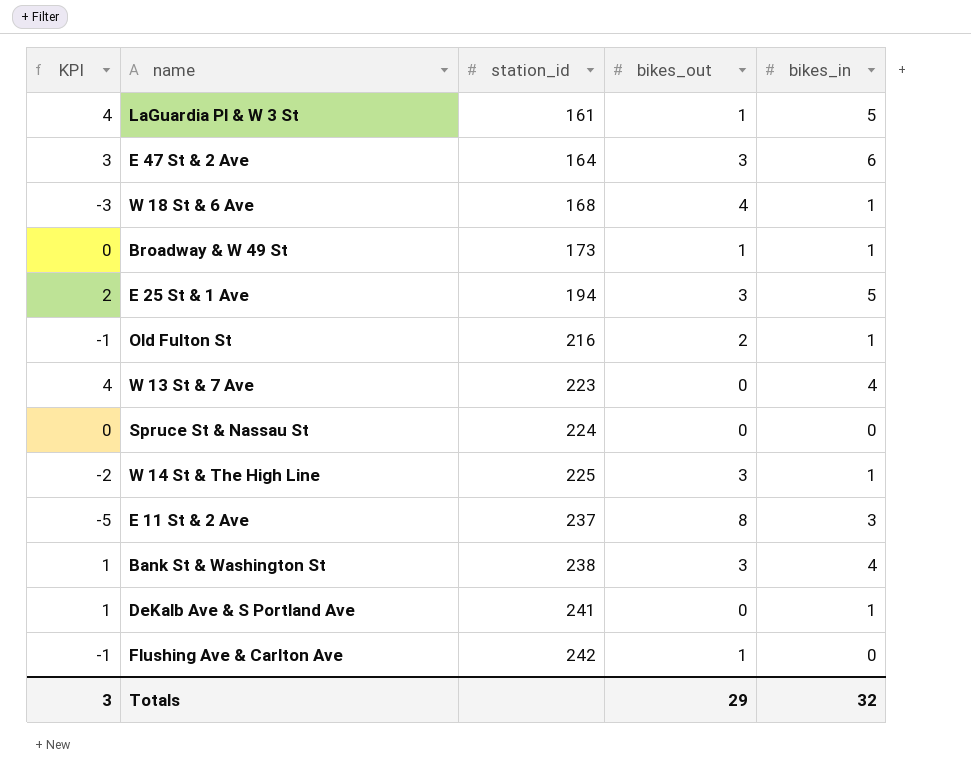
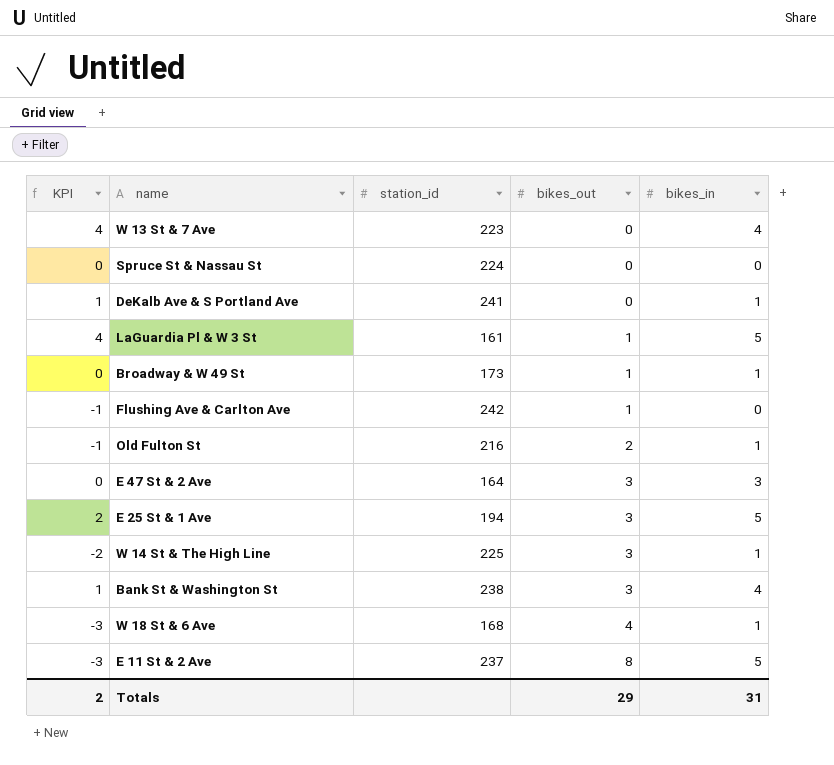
row order: station_id ascending -> bikes_out ascending
E 47 St & 2 Ave | KPI: 3 -> 0
E 47 St & 2 Ave | bikes_in: 6 -> 3
E 11 St & 2 Ave | KPI: -5 -> -3
E 11 St & 2 Ave | bikes_in: 3 -> 5
Totals | KPI: 3 -> 2
Totals | bikes_in: 32 -> 31

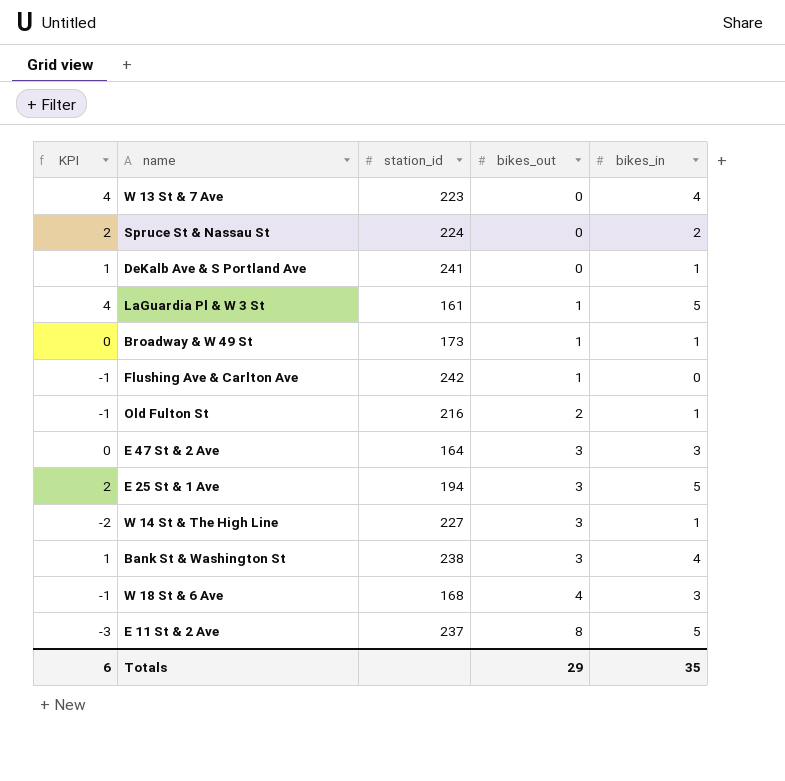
Spruce St & Nassau St | KPI: 0 -> 2
Spruce St & Nassau St | bikes_in: 0 -> 2
W 14 St & The High Line | station_id: 225 -> 227
W 18 St & 6 Ave | KPI: -3 -> -1
W 18 St & 6 Ave | bikes_in: 1 -> 3
Totals | KPI: 2 -> 6
Totals | bikes_in: 31 -> 35

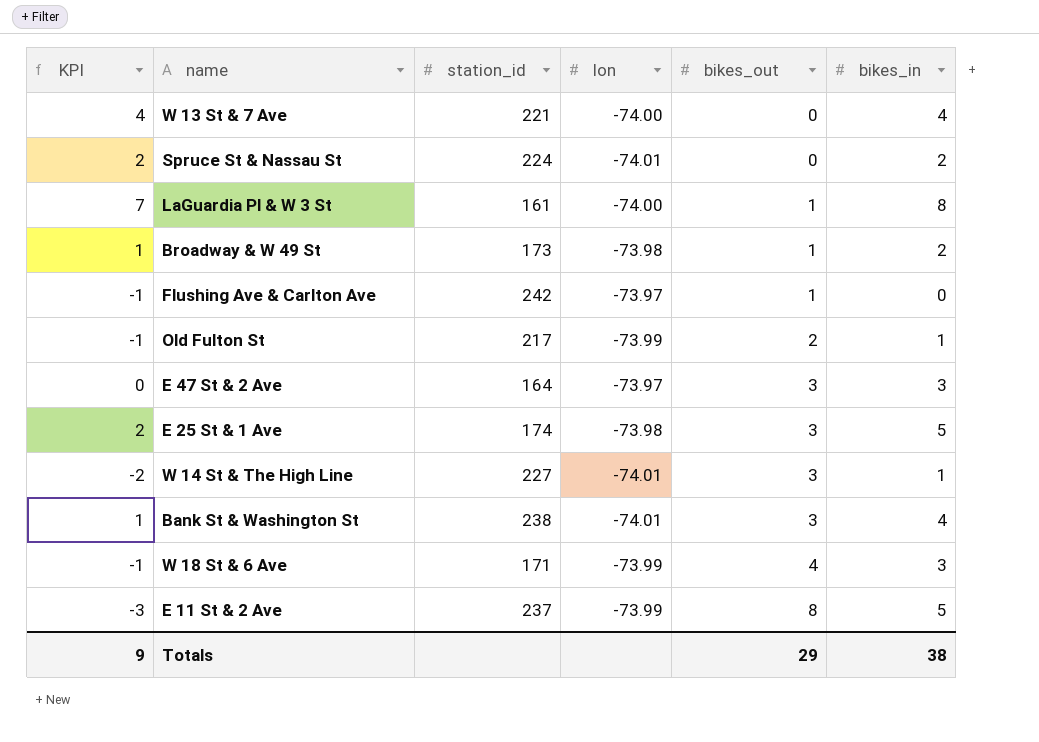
column lon | position: none -> 4
row DeKalb Ave & S Portland Ave: 1 | 241 | 0 | 1 -> none
W 13 St & 7 Ave | station_id: 223 -> 221
LaGuardia Pl & W 3 St | KPI: 4 -> 7
LaGuardia Pl & W 3 St | bikes_in: 5 -> 8
Broadway & W 49 St | KPI: 0 -> 1
Broadway & W 49 St | bikes_in: 1 -> 2
Old Fulton St | station_id: 216 -> 217
E 25 St & 1 Ave | station_id: 194 -> 174
W 18 St & 6 Ave | station_id: 168 -> 171
Totals | KPI: 6 -> 9
Totals | bikes_in: 35 -> 38

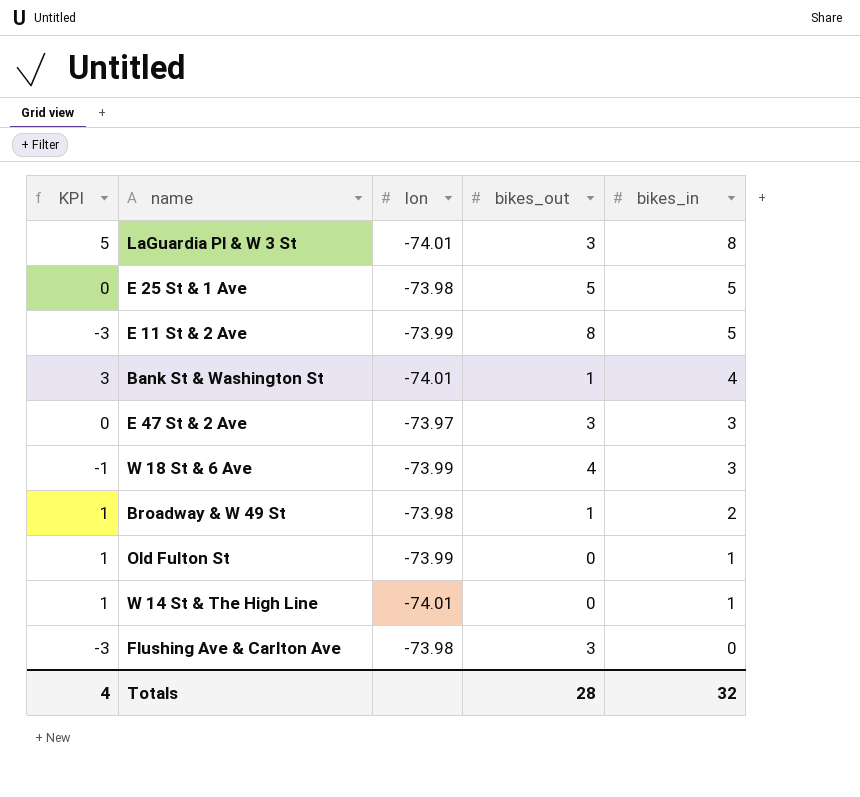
row order: bikes_out ascending -> bikes_in descending
column station_id | position: 3 -> none
row W 13 St & 7 Ave: 4 | 221 | -74.00 | 0 | 4 -> none
row Spruce St & Nassau St: 2 | 224 | -74.01 | 0 | 2 -> none
LaGuardia Pl & W 3 St | KPI: 7 -> 5
LaGuardia Pl & W 3 St | lon: -74.00 -> -74.01
LaGuardia Pl & W 3 St | bikes_out: 1 -> 3
E 25 St & 1 Ave | KPI: 2 -> 0
E 25 St & 1 Ave | bikes_out: 3 -> 5
Bank St & Washington St | KPI: 1 -> 3
Bank St & Washington St | bikes_out: 3 -> 1
Old Fulton St | KPI: -1 -> 1
Old Fulton St | bikes_out: 2 -> 0
W 14 St & The High Line | KPI: -2 -> 1
W 14 St & The High Line | bikes_out: 3 -> 0
Flushing Ave & Carlton Ave | KPI: -1 -> -3
Flushing Ave & Carlton Ave | lon: -73.97 -> -73.98
Flushing Ave & Carlton Ave | bikes_out: 1 -> 3
Totals | KPI: 9 -> 4
Totals | bikes_out: 29 -> 28
Totals | bikes_in: 38 -> 32

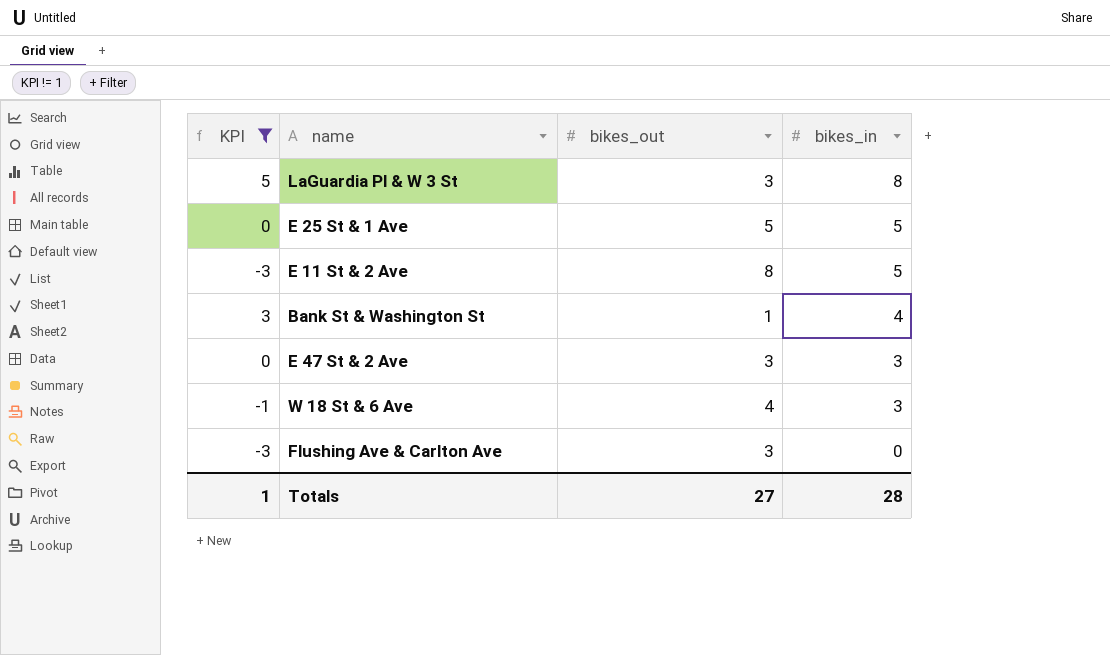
filter: none -> KPI != 1
column lon | position: 3 -> none
Totals | KPI: 4 -> 1
Totals | bikes_out: 28 -> 27
Totals | bikes_in: 32 -> 28

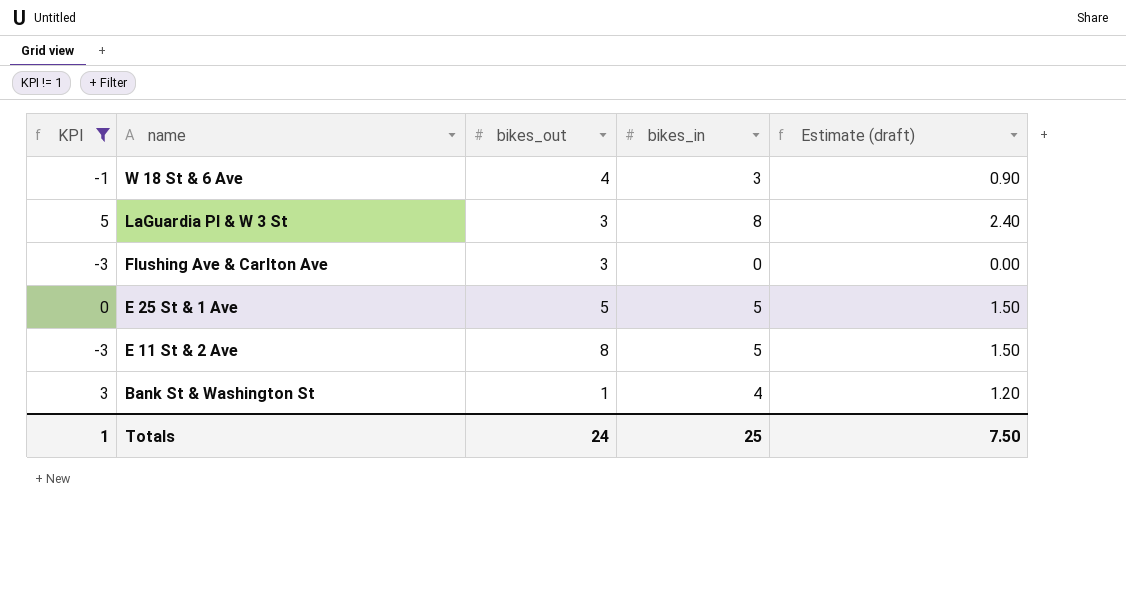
row order: bikes_in descending -> name descending
column Estimate (draft) | formula: none -> [bikes_in] * 0.3
row E 47 St & 2 Ave: 0 | 3 | 3 -> none
Totals | bikes_out: 27 -> 24
Totals | bikes_in: 28 -> 25

